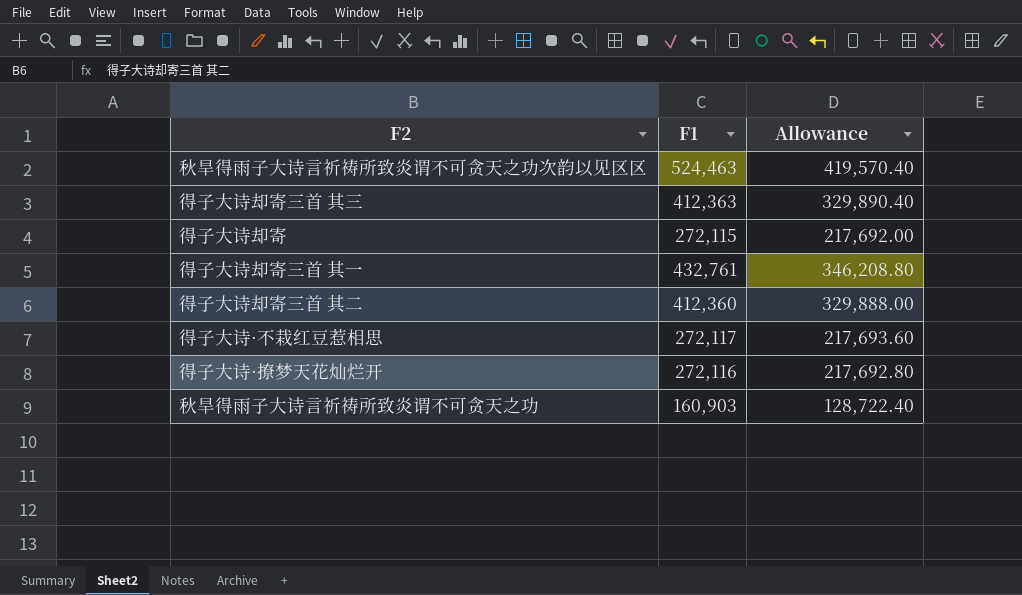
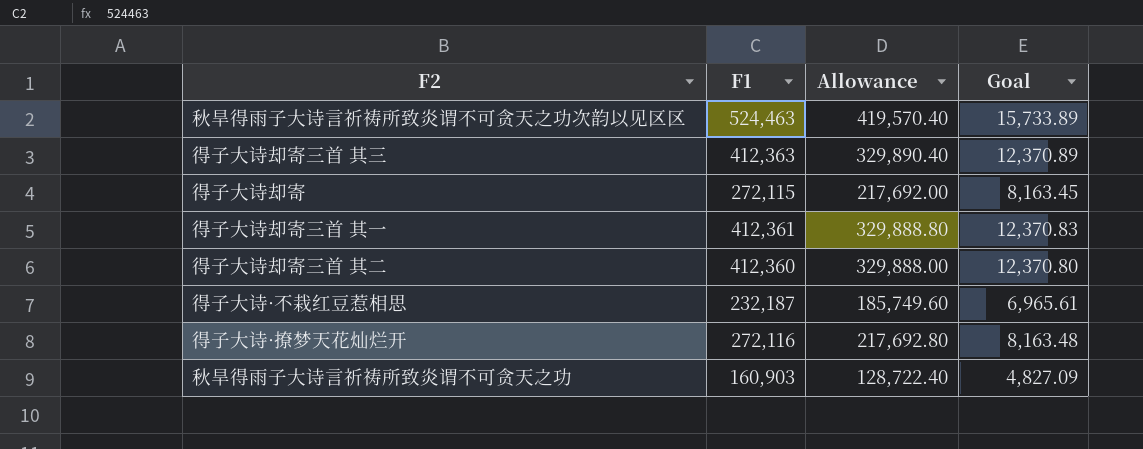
column Goal | formula: none -> [F1] * 0.03
得子大诗却寄三首 其一 | F1: 432,761 -> 412,361
得子大诗却寄三首 其一 | Allowance: 346,208.80 -> 329,888.80
得子大诗·不栽红豆惹相思 | F1: 272,117 -> 232,187
得子大诗·不栽红豆惹相思 | Allowance: 217,693.60 -> 185,749.60

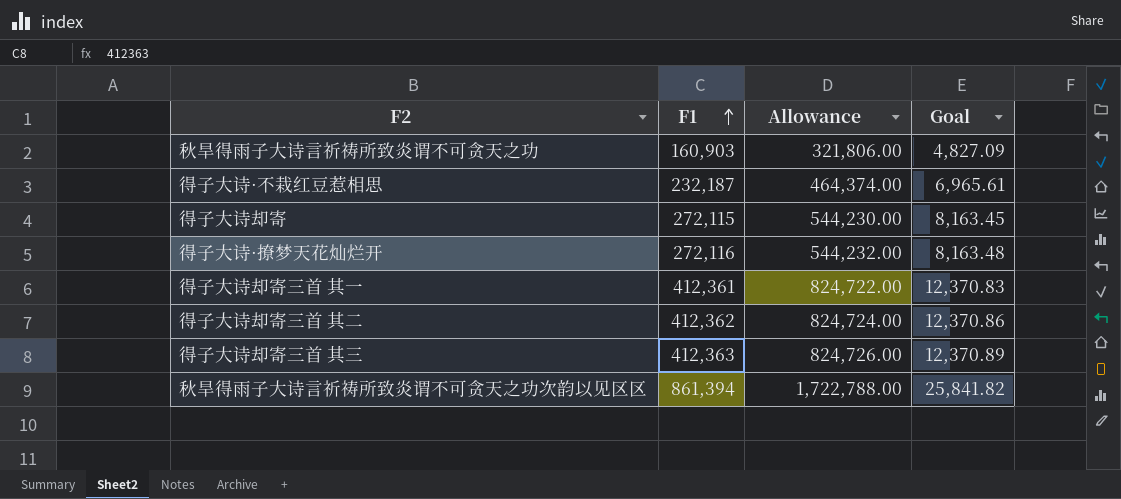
row order: none -> F1 ascending
column Allowance | formula: [F1] * 0.8 -> [F1] * 2
得子大诗却寄三首 其二 | F1: 412,360 -> 412,362
得子大诗却寄三首 其二 | Goal: 12,370.80 -> 12,370.86
秋旱得雨子大诗言祈祷所致炎谓不可贪天之功次韵以见区区 | F1: 524,463 -> 861,394
秋旱得雨子大诗言祈祷所致炎谓不可贪天之功次韵以见区区 | Goal: 15,733.89 -> 25,841.82

